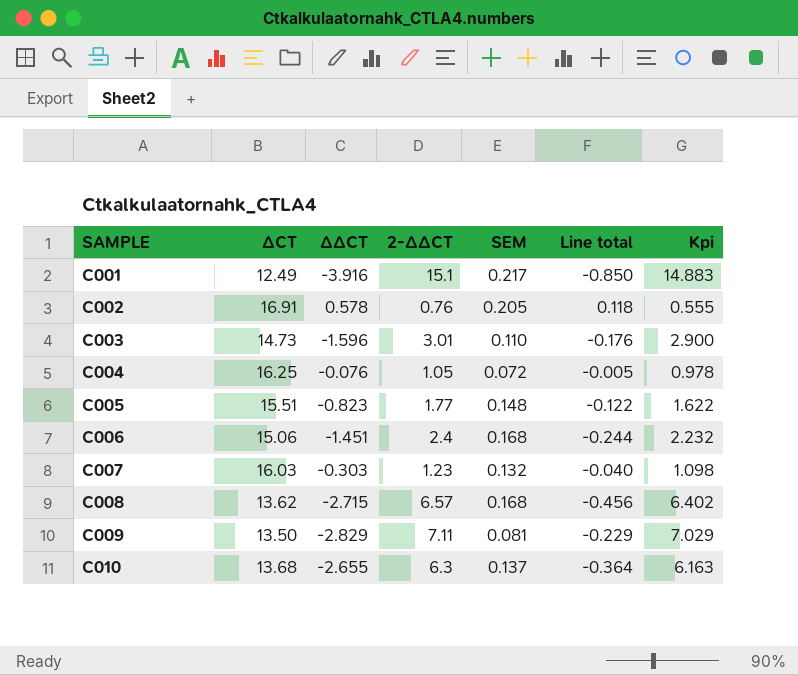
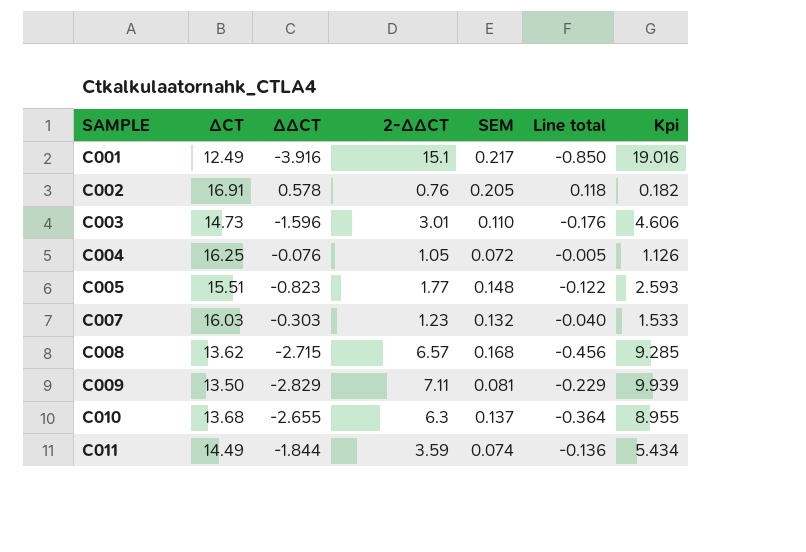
column Kpi | formula: [2-ΔΔCT] - [SEM] -> [2-ΔΔCT] - [ΔΔCT]
row C006: 15.06 | -1.451 | 2.4 | 0.168 | -0.244 | 2.232 -> none
row C011: none -> 14.49 | -1.844 | 3.59 | 0.074 | -0.136 | 5.434

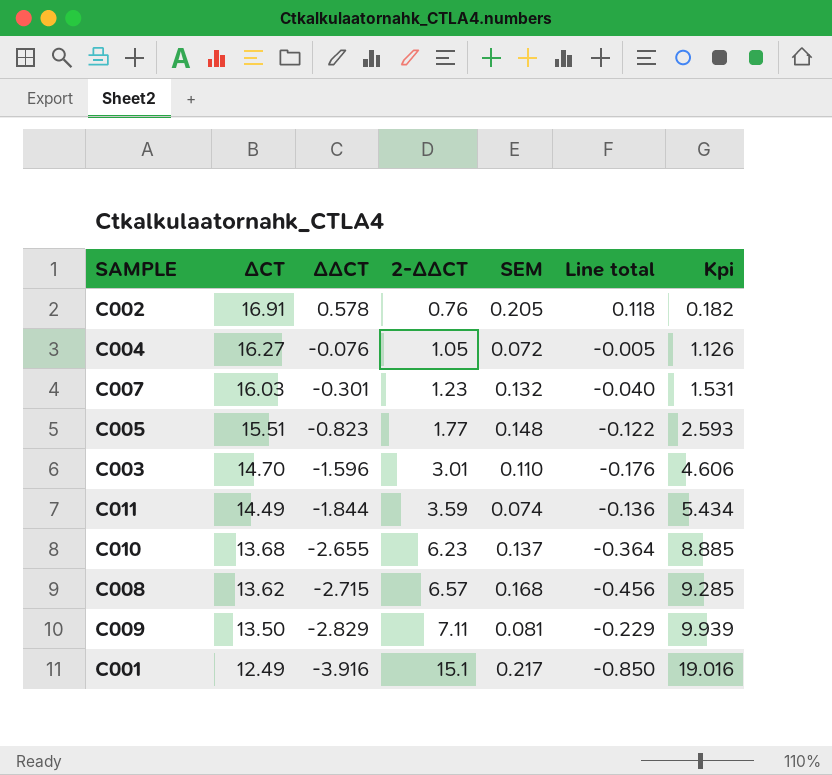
row order: SAMPLE ascending -> ΔCT descending
C004 | ΔCT: 16.25 -> 16.27
C007 | ΔΔCT: -0.303 -> -0.301
C007 | Kpi: 1.533 -> 1.531
C003 | ΔCT: 14.73 -> 14.70
C010 | 2-ΔΔCT: 6.3 -> 6.23
C010 | Kpi: 8.955 -> 8.885

